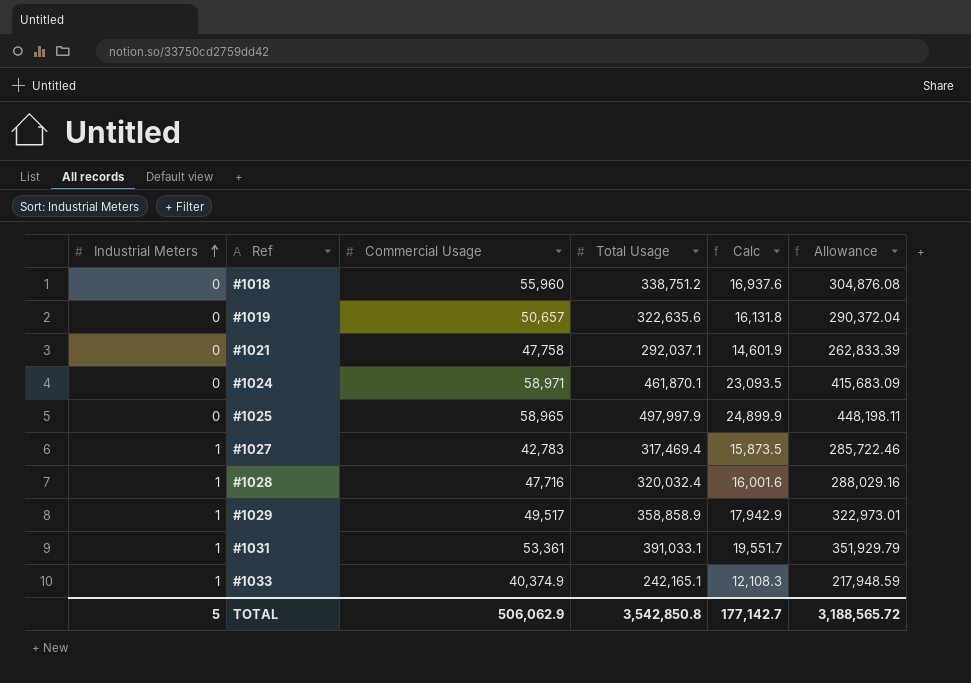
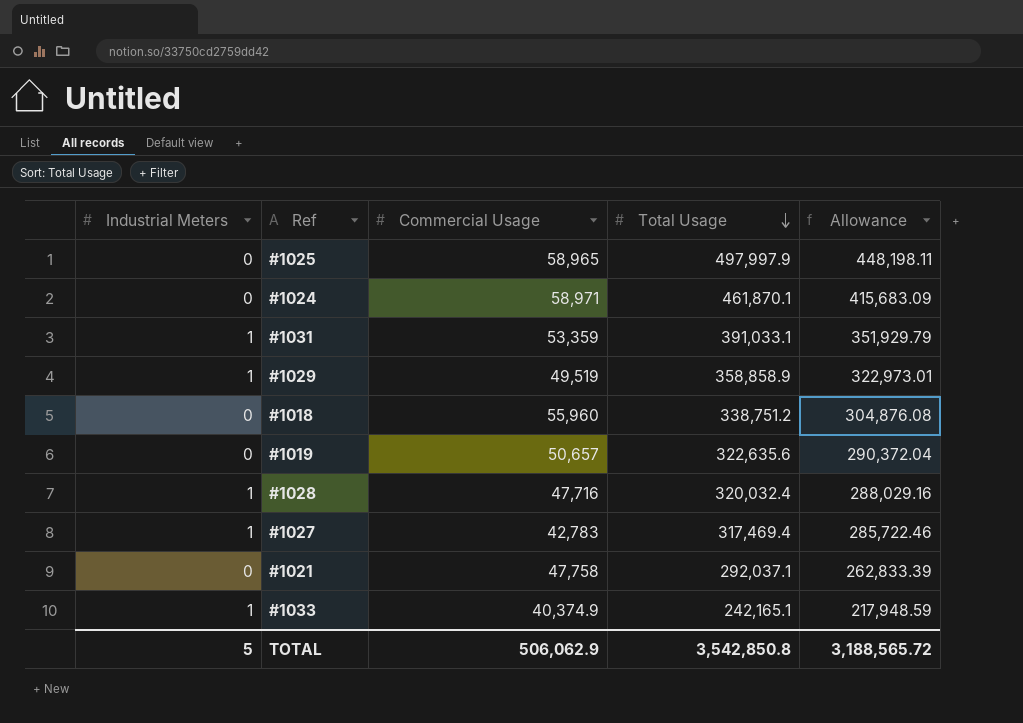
row order: Industrial Meters ascending -> Total Usage descending
column Calc | formula: [Total Usage] * 0.05 -> none
#1031 | Commercial Usage: 53,361 -> 53,359
#1029 | Commercial Usage: 49,517 -> 49,519

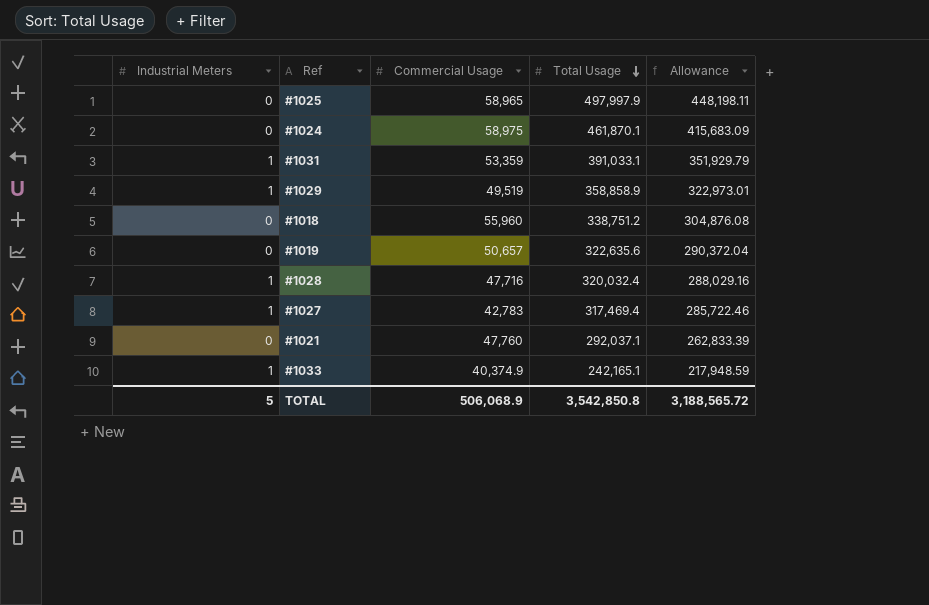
#1024 | Commercial Usage: 58,971 -> 58,975
#1021 | Commercial Usage: 47,758 -> 47,760
TOTAL | Commercial Usage: 506,062.9 -> 506,068.9

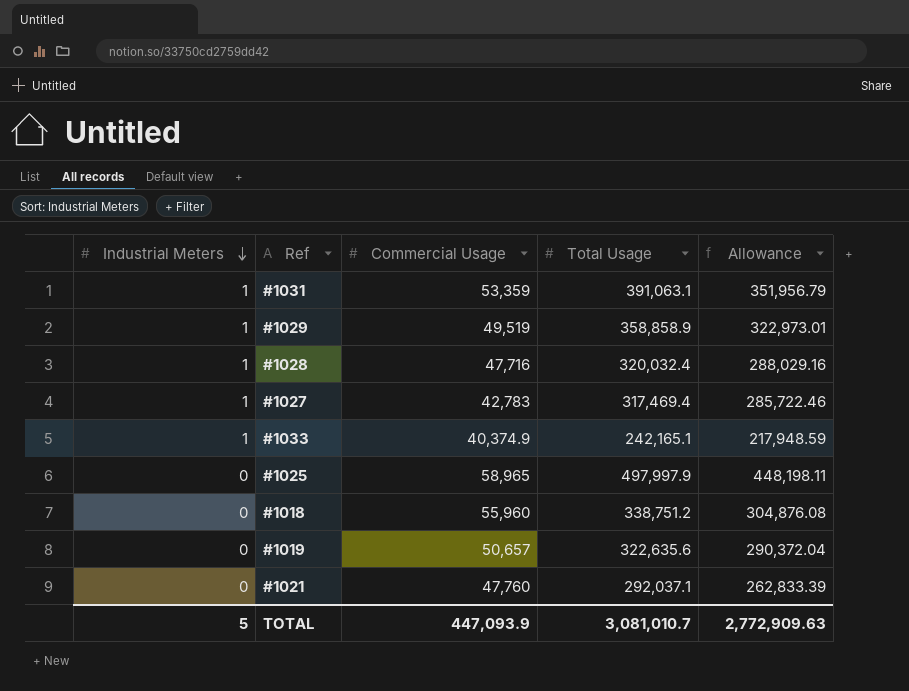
row order: Total Usage descending -> Industrial Meters descending
row #1024: 0 | 58,975 | 461,870.1 | 415,683.09 -> none
#1031 | Total Usage: 391,033.1 -> 391,063.1
#1031 | Allowance: 351,929.79 -> 351,956.79
TOTAL | Commercial Usage: 506,068.9 -> 447,093.9
TOTAL | Total Usage: 3,542,850.8 -> 3,081,010.7
TOTAL | Allowance: 3,188,565.72 -> 2,772,909.63

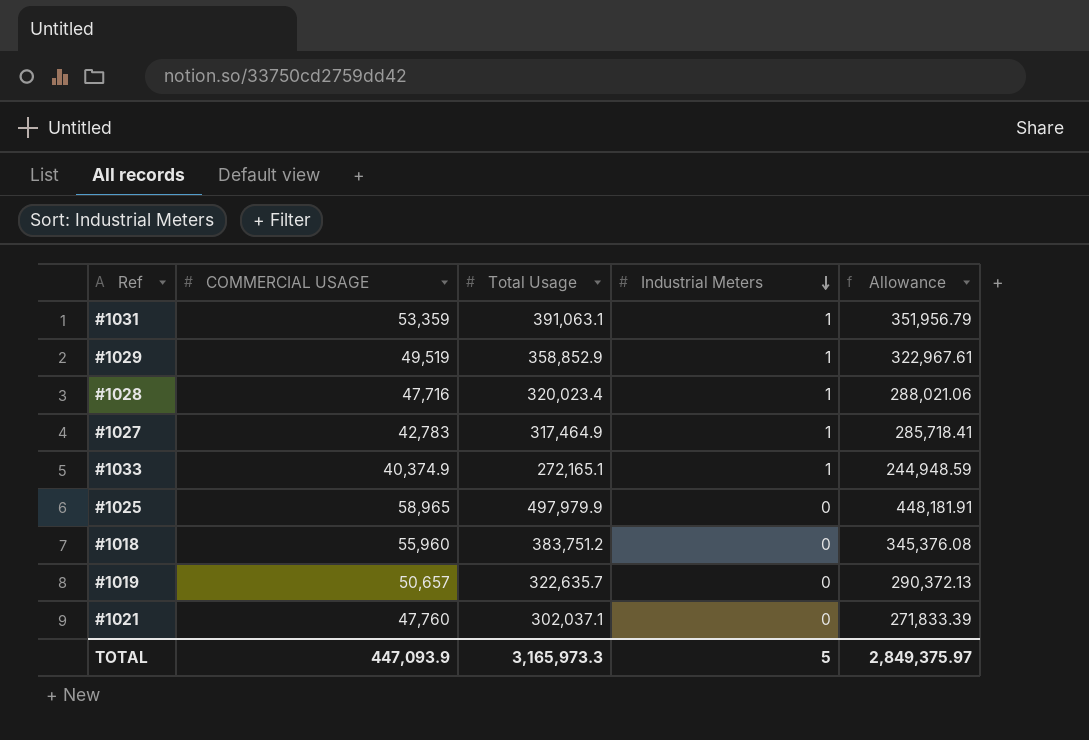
column name: Commercial Usage -> COMMERCIAL USAGE
column Industrial Meters | position: 1 -> 4
#1029 | Total Usage: 358,858.9 -> 358,852.9
#1029 | Allowance: 322,973.01 -> 322,967.61
#1028 | Total Usage: 320,032.4 -> 320,023.4
#1028 | Allowance: 288,029.16 -> 288,021.06
#1027 | Total Usage: 317,469.4 -> 317,464.9
#1027 | Allowance: 285,722.46 -> 285,718.41
#1033 | Total Usage: 242,165.1 -> 272,165.1
#1033 | Allowance: 217,948.59 -> 244,948.59
#1025 | Total Usage: 497,997.9 -> 497,979.9
#1025 | Allowance: 448,198.11 -> 448,181.91
#1018 | Total Usage: 338,751.2 -> 383,751.2
#1018 | Allowance: 304,876.08 -> 345,376.08
#1019 | Total Usage: 322,635.6 -> 322,635.7
#1019 | Allowance: 290,372.04 -> 290,372.13
#1021 | Total Usage: 292,037.1 -> 302,037.1
#1021 | Allowance: 262,833.39 -> 271,833.39
TOTAL | Total Usage: 3,081,010.7 -> 3,165,973.3
TOTAL | Allowance: 2,772,909.63 -> 2,849,375.97

